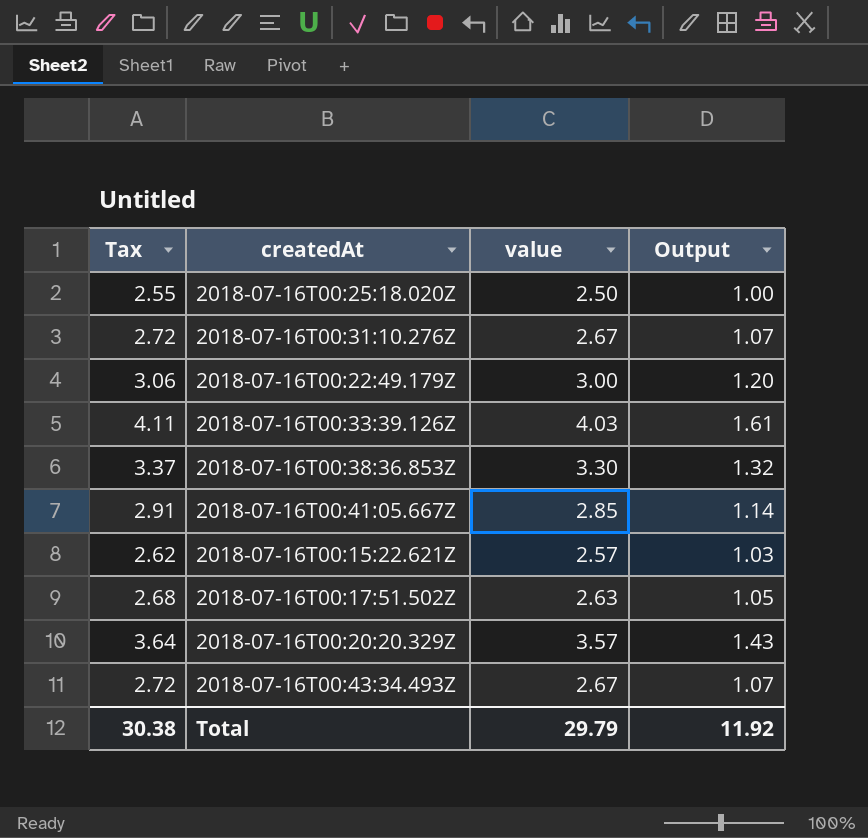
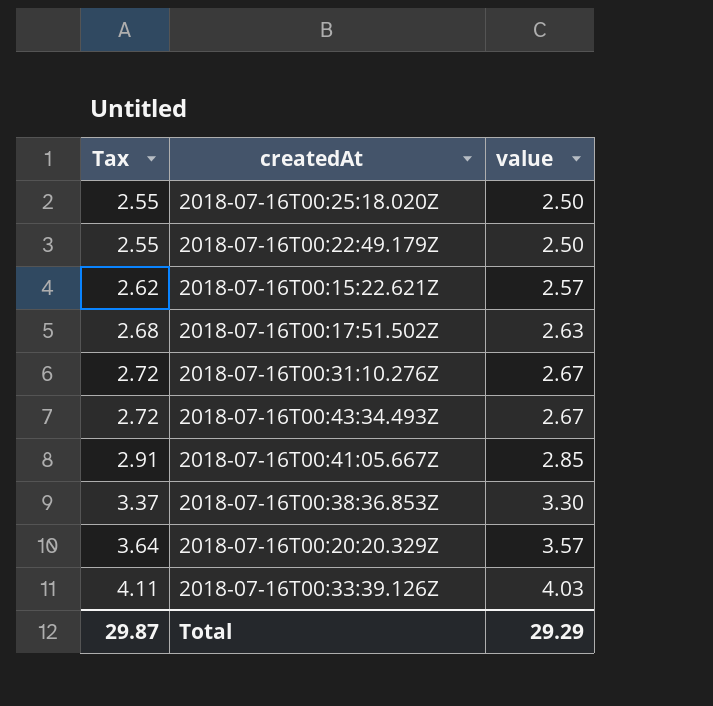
row order: none -> Tax ascending
column Output | formula: [value] * 0.4 -> none
2018-07-16T00:22:49.179Z | Tax: 3.06 -> 2.55
2018-07-16T00:22:49.179Z | value: 3.00 -> 2.50
Total | Tax: 30.38 -> 29.87
Total | value: 29.79 -> 29.29

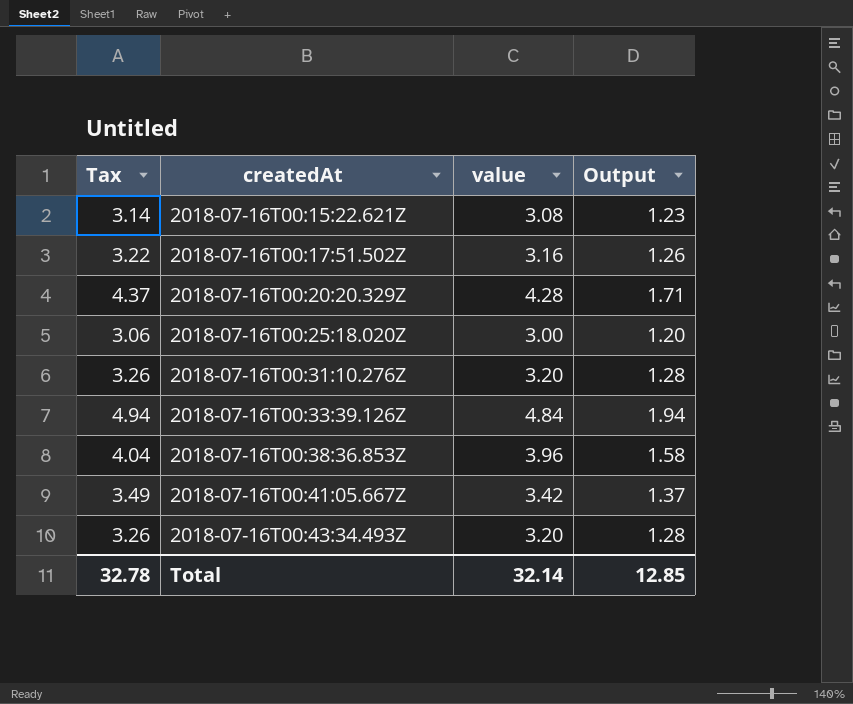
row order: Tax ascending -> createdAt ascending
column Output | formula: none -> [value] * 0.4
row 2018-07-16T00:22:49.179Z: 2.55 | 2.50 -> none
2018-07-16T00:15:22.621Z | Tax: 2.62 -> 3.14
2018-07-16T00:15:22.621Z | value: 2.57 -> 3.08
2018-07-16T00:17:51.502Z | Tax: 2.68 -> 3.22
2018-07-16T00:17:51.502Z | value: 2.63 -> 3.16
2018-07-16T00:20:20.329Z | Tax: 3.64 -> 4.37
2018-07-16T00:20:20.329Z | value: 3.57 -> 4.28
2018-07-16T00:25:18.020Z | Tax: 2.55 -> 3.06
2018-07-16T00:25:18.020Z | value: 2.50 -> 3.00
2018-07-16T00:31:10.276Z | Tax: 2.72 -> 3.26
2018-07-16T00:31:10.276Z | value: 2.67 -> 3.20
2018-07-16T00:33:39.126Z | Tax: 4.11 -> 4.94
2018-07-16T00:33:39.126Z | value: 4.03 -> 4.84
2018-07-16T00:38:36.853Z | Tax: 3.37 -> 4.04
2018-07-16T00:38:36.853Z | value: 3.30 -> 3.96
2018-07-16T00:41:05.667Z | Tax: 2.91 -> 3.49
2018-07-16T00:41:05.667Z | value: 2.85 -> 3.42
2018-07-16T00:43:34.493Z | Tax: 2.72 -> 3.26
2018-07-16T00:43:34.493Z | value: 2.67 -> 3.20
Total | Tax: 29.87 -> 32.78
Total | value: 29.29 -> 32.14

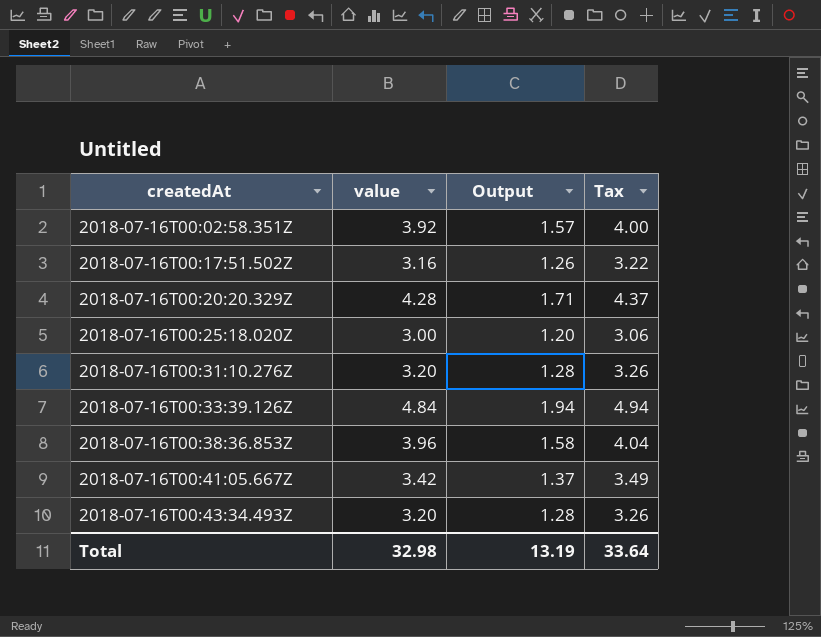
column Tax | position: 1 -> 4
row 2018-07-16T00:15:22.621Z: 3.14 | 3.08 | 1.23 -> none
row 2018-07-16T00:02:58.351Z: none -> 3.92 | 1.57 | 4.00
Total | value: 32.14 -> 32.98
Total | Output: 12.85 -> 13.19
Total | Tax: 32.78 -> 33.64

